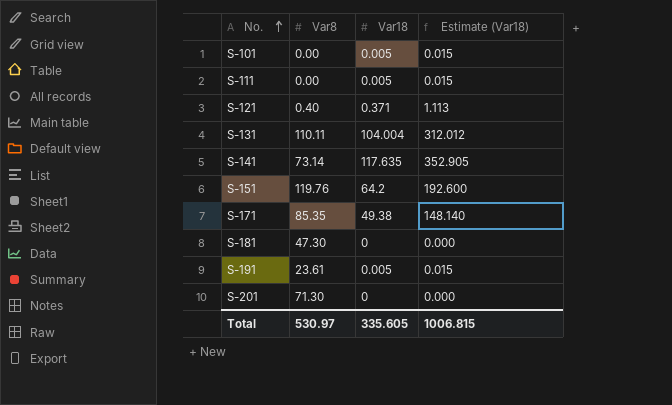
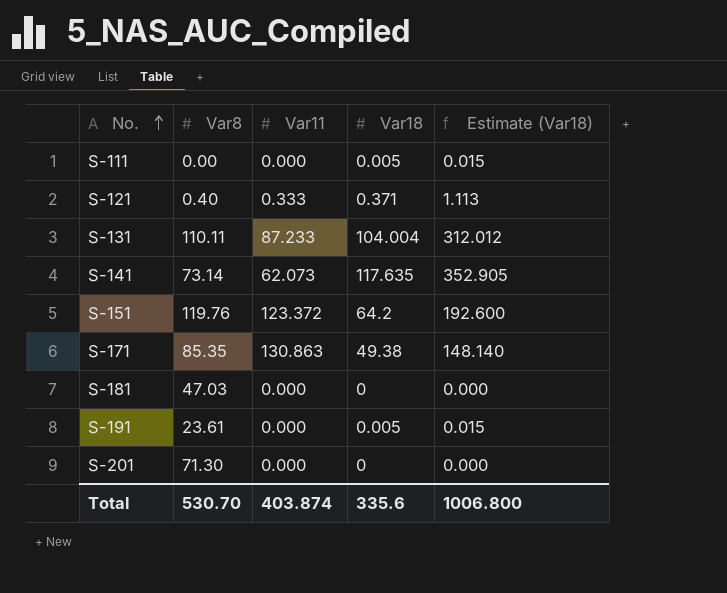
column Var11 | position: none -> 3
row S-101: 0.00 | 0.005 | 0.015 -> none
S-181 | Var8: 47.30 -> 47.03
Total | Var8: 530.97 -> 530.70
Total | Var18: 335.605 -> 335.6
Total | Estimate (Var18): 1006.815 -> 1006.800

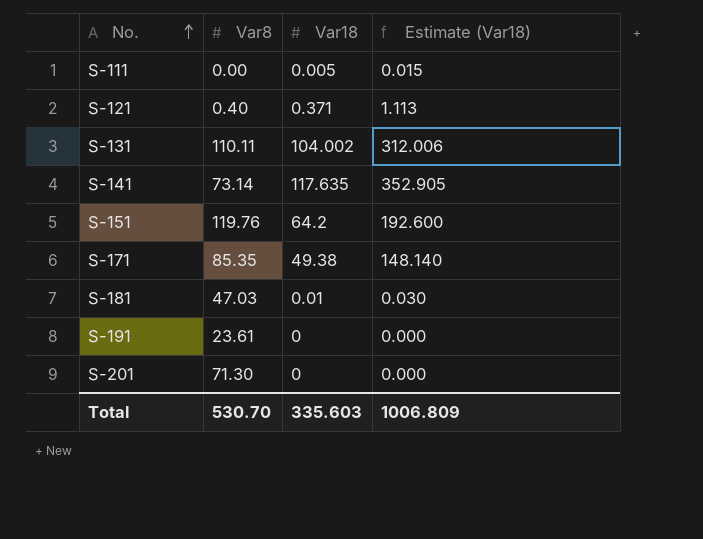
column Var11 | position: 3 -> none
S-131 | Var18: 104.004 -> 104.002
S-131 | Estimate (Var18): 312.012 -> 312.006
S-181 | Var18: 0 -> 0.01
S-181 | Estimate (Var18): 0.000 -> 0.030
S-191 | Var18: 0.005 -> 0
S-191 | Estimate (Var18): 0.015 -> 0.000
Total | Var18: 335.6 -> 335.603
Total | Estimate (Var18): 1006.800 -> 1006.809

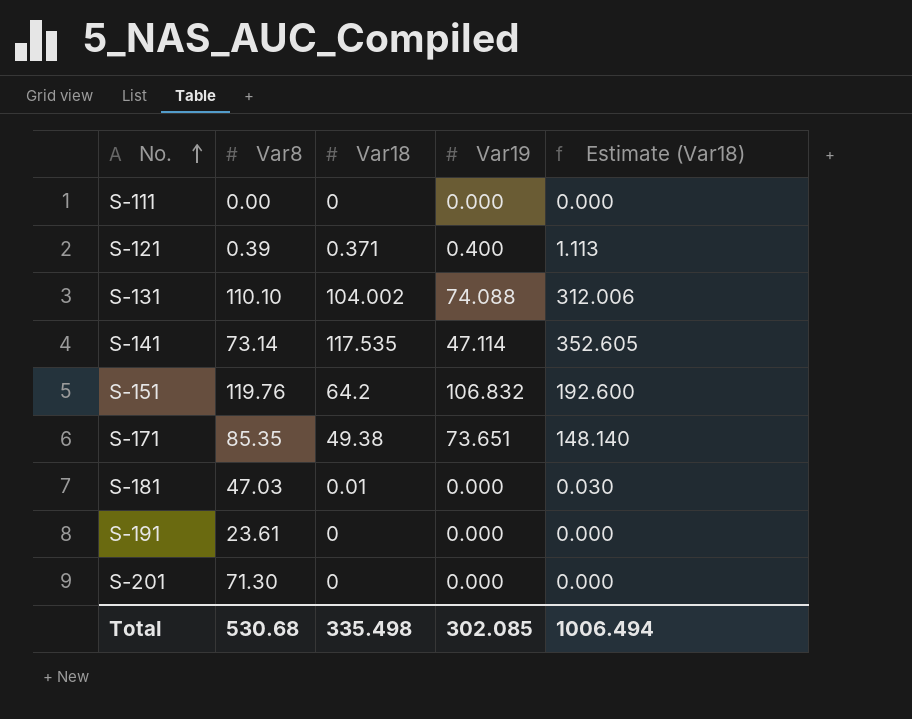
column Var19 | position: none -> 4
S-111 | Var18: 0.005 -> 0
S-111 | Estimate (Var18): 0.015 -> 0.000
S-121 | Var8: 0.40 -> 0.39
S-131 | Var8: 110.11 -> 110.10
S-141 | Var18: 117.635 -> 117.535
S-141 | Estimate (Var18): 352.905 -> 352.605
Total | Var8: 530.70 -> 530.68
Total | Var18: 335.603 -> 335.498
Total | Estimate (Var18): 1006.809 -> 1006.494

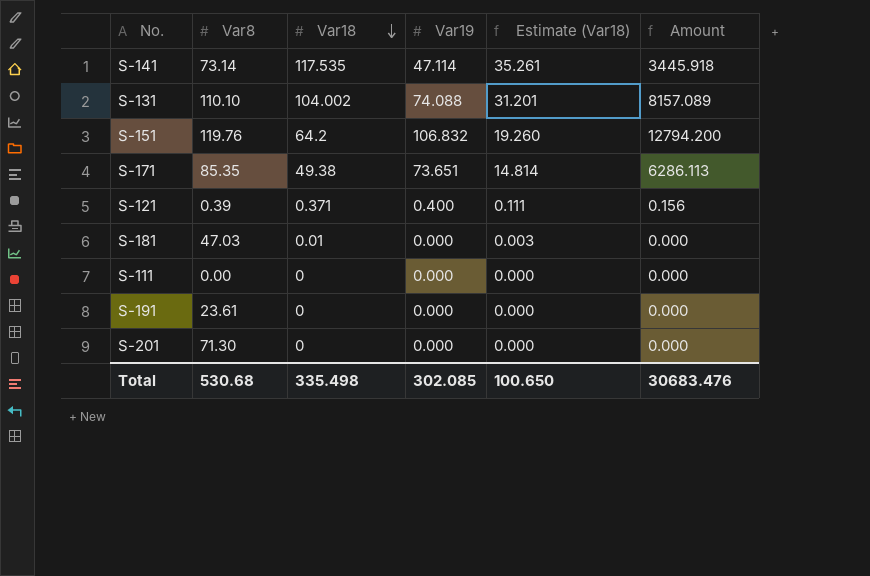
row order: No. ascending -> Var18 descending
column Estimate (Var18) | formula: [Var18] * 3 -> [Var18] * 0.3
column Amount | formula: none -> [Var8] * [Var19]
Total | Estimate (Var18): 1006.494 -> 100.650

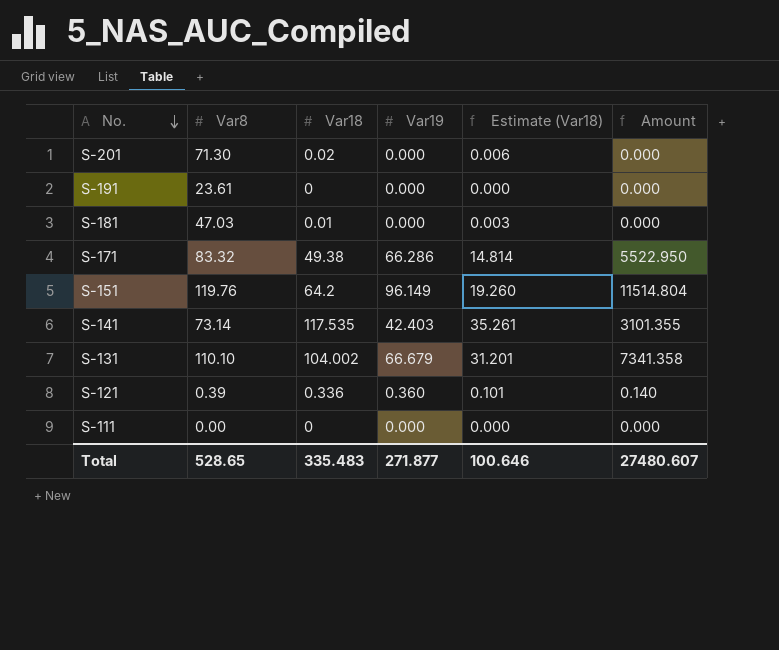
row order: Var18 descending -> No. descending
S-201 | Var18: 0 -> 0.02
S-201 | Estimate (Var18): 0.000 -> 0.006
S-171 | Var8: 85.35 -> 83.32
S-171 | Var19: 73.651 -> 66.286
S-171 | Amount: 6286.113 -> 5522.950
S-151 | Var19: 106.832 -> 96.149
S-151 | Amount: 12794.200 -> 11514.804
S-141 | Var19: 47.114 -> 42.403
S-141 | Amount: 3445.918 -> 3101.355
S-131 | Var19: 74.088 -> 66.679
S-131 | Amount: 8157.089 -> 7341.358
S-121 | Var18: 0.371 -> 0.336
S-121 | Var19: 0.400 -> 0.360
S-121 | Estimate (Var18): 0.111 -> 0.101
S-121 | Amount: 0.156 -> 0.140
Total | Var8: 530.68 -> 528.65
Total | Var18: 335.498 -> 335.483
Total | Var19: 302.085 -> 271.877
Total | Estimate (Var18): 100.650 -> 100.646
Total | Amount: 30683.476 -> 27480.607

